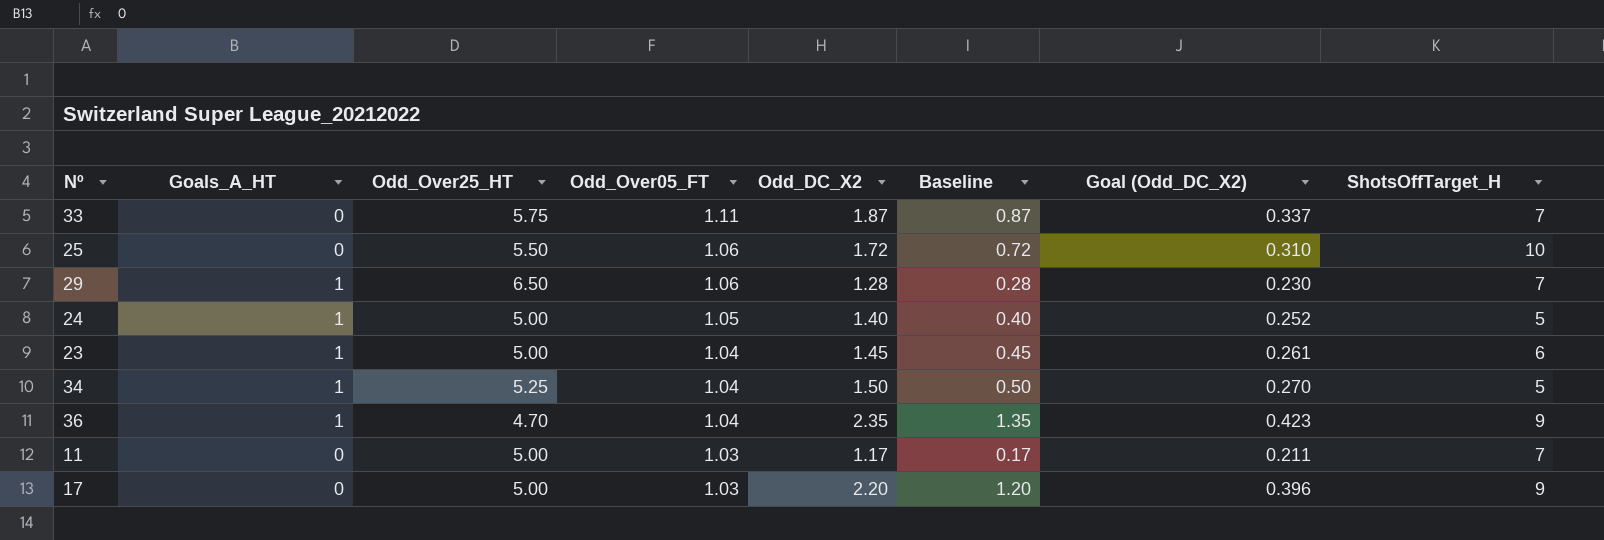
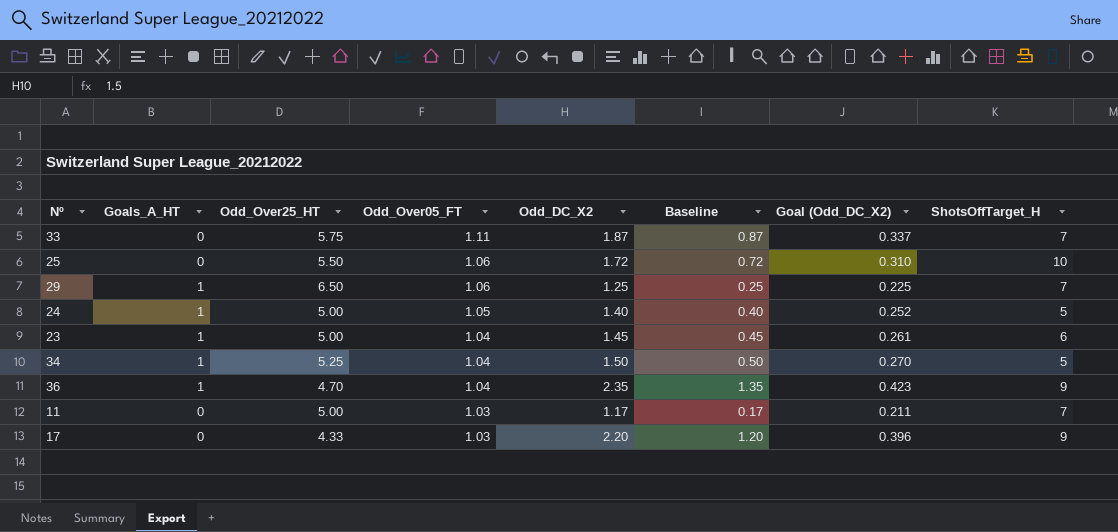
29 | Odd_DC_X2: 1.28 -> 1.25
29 | Baseline: 0.28 -> 0.25
29 | Goal (Odd_DC_X2): 0.230 -> 0.225
17 | Odd_Over25_HT: 5.00 -> 4.33

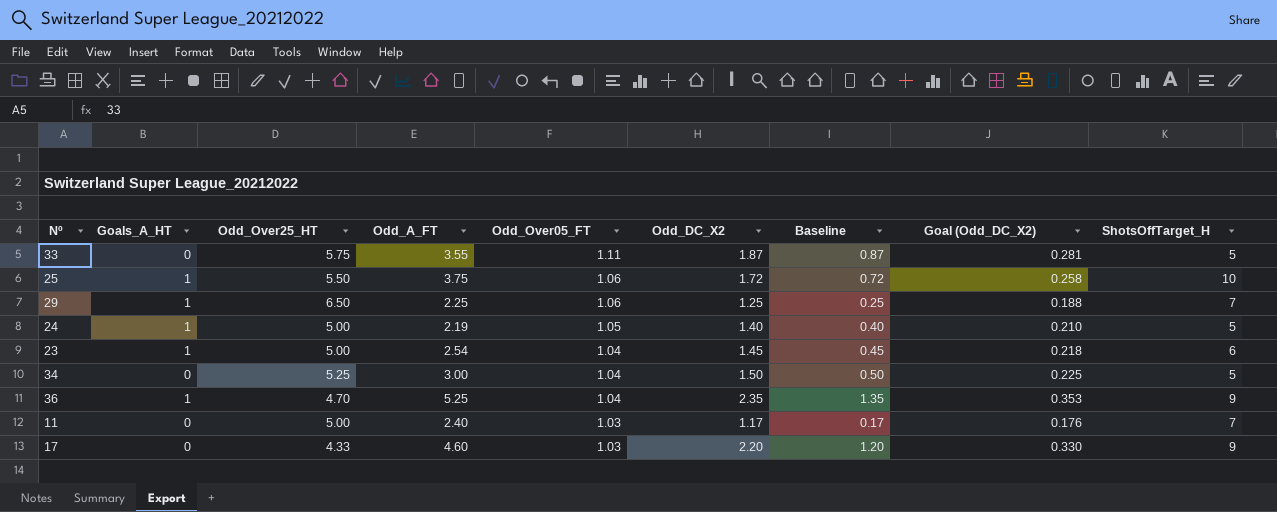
column Odd_A_FT | position: none -> 4
column Goal (Odd_DC_X2) | formula: [Odd_DC_X2] * 0.18 -> [Odd_DC_X2] * 0.15
33 | ShotsOffTarget_H: 7 -> 5
25 | Goals_A_HT: 0 -> 1
34 | Goals_A_HT: 1 -> 0

